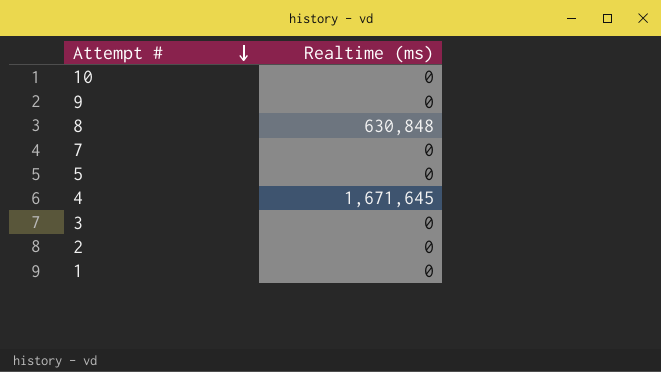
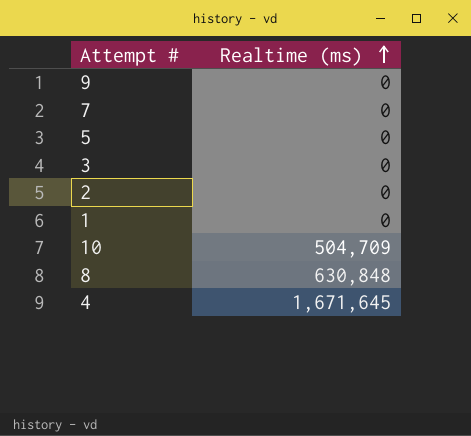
row order: Attempt # descending -> Realtime (ms) ascending
10 | Realtime (ms): 0 -> 504,709

